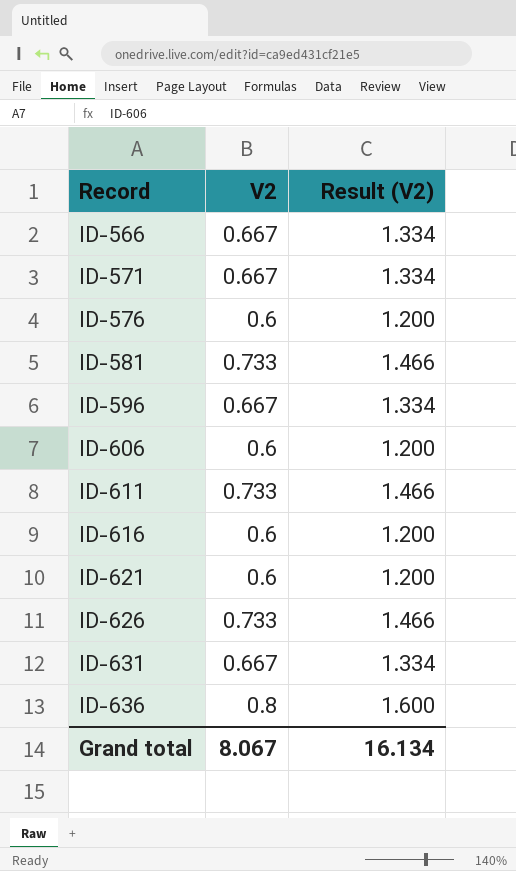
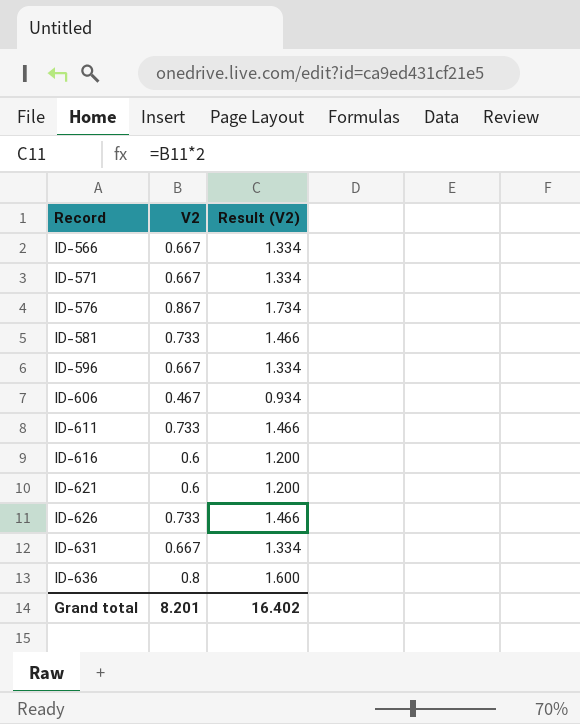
ID-576 | V2: 0.6 -> 0.867
ID-576 | Result (V2): 1.200 -> 1.734
ID-606 | V2: 0.6 -> 0.467
ID-606 | Result (V2): 1.200 -> 0.934
Grand total | V2: 8.067 -> 8.201
Grand total | Result (V2): 16.134 -> 16.402

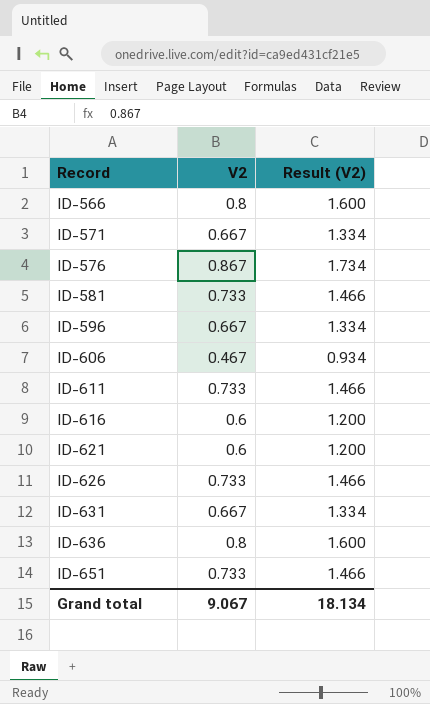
ID-566 | V2: 0.667 -> 0.8
ID-566 | Result (V2): 1.334 -> 1.600
row ID-651: none -> 0.733 | 1.466
Grand total | V2: 8.201 -> 9.067
Grand total | Result (V2): 16.402 -> 18.134

